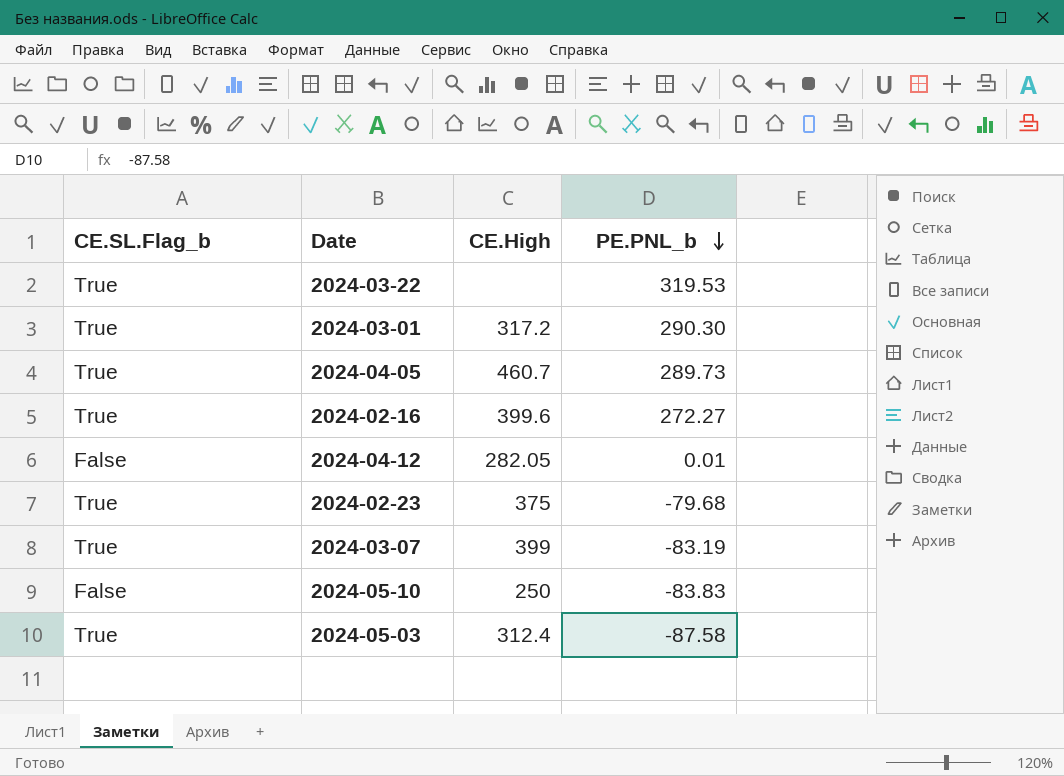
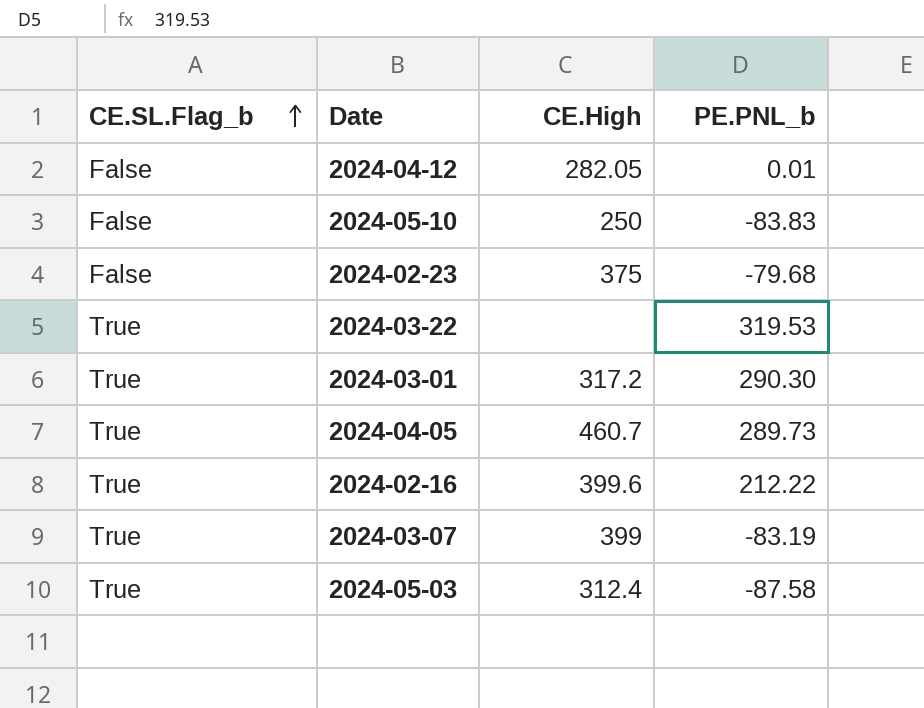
row order: PE.PNL_b descending -> CE.SL.Flag_b ascending
2024-02-23 | CE.SL.Flag_b: True -> False
2024-02-16 | PE.PNL_b: 272.27 -> 212.22

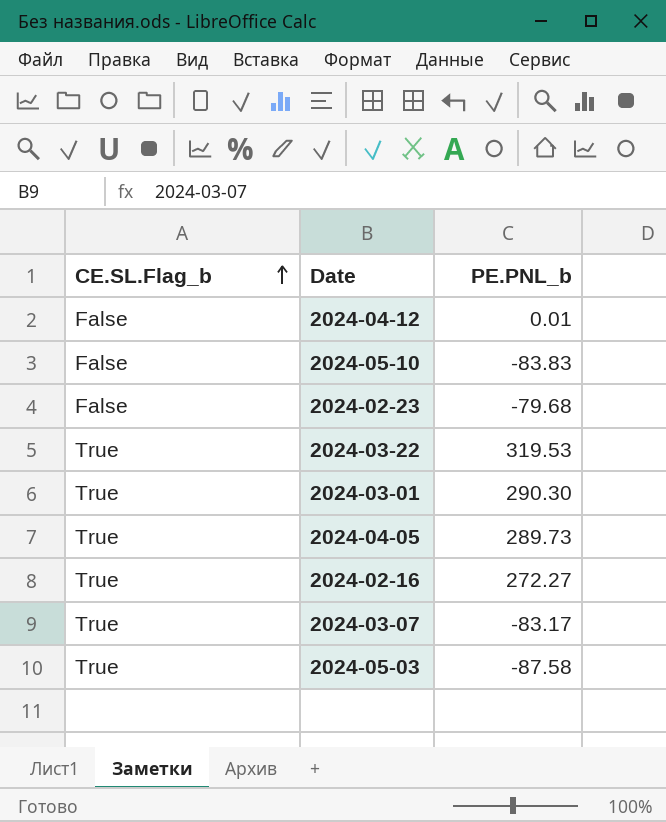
column CE.High | position: 3 -> none
2024-02-16 | PE.PNL_b: 212.22 -> 272.27
2024-03-07 | PE.PNL_b: -83.19 -> -83.17

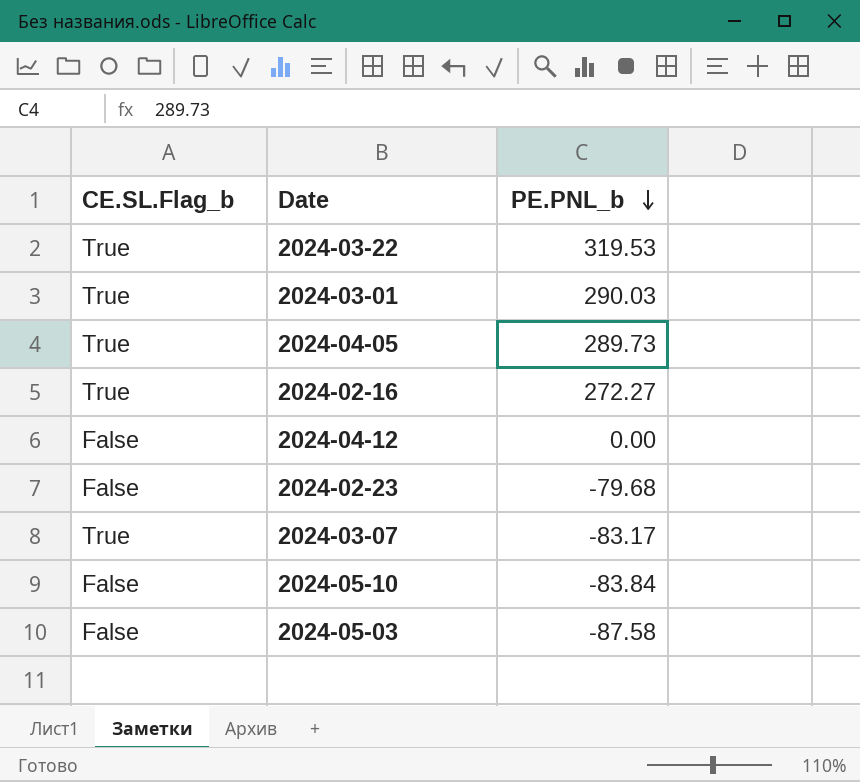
row order: CE.SL.Flag_b ascending -> PE.PNL_b descending
2024-03-01 | PE.PNL_b: 290.30 -> 290.03
2024-04-12 | PE.PNL_b: 0.01 -> 0.00
2024-05-10 | PE.PNL_b: -83.83 -> -83.84
2024-05-03 | CE.SL.Flag_b: True -> False

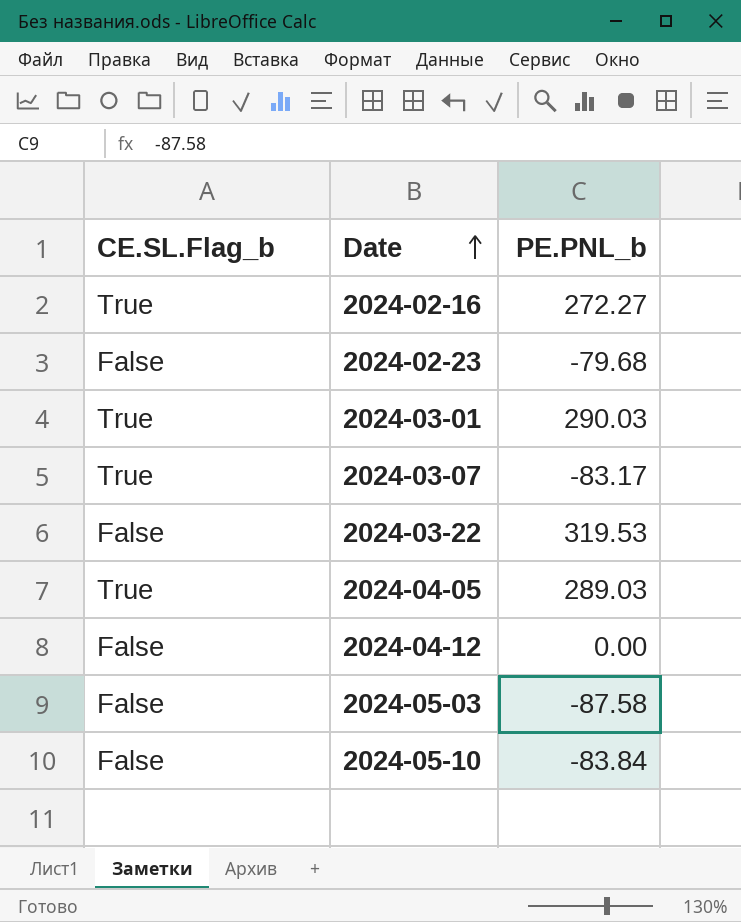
row order: PE.PNL_b descending -> Date ascending
2024-03-22 | CE.SL.Flag_b: True -> False
2024-04-05 | PE.PNL_b: 289.73 -> 289.03

